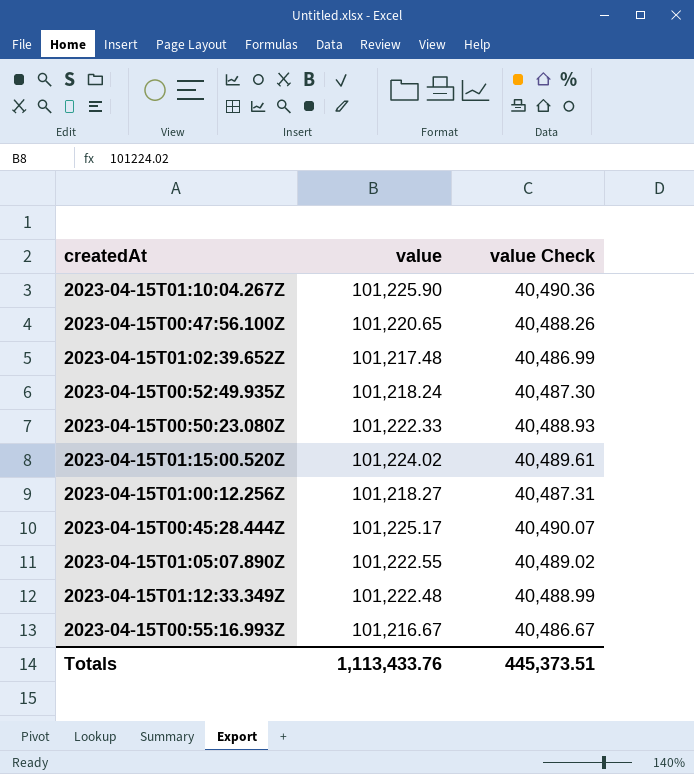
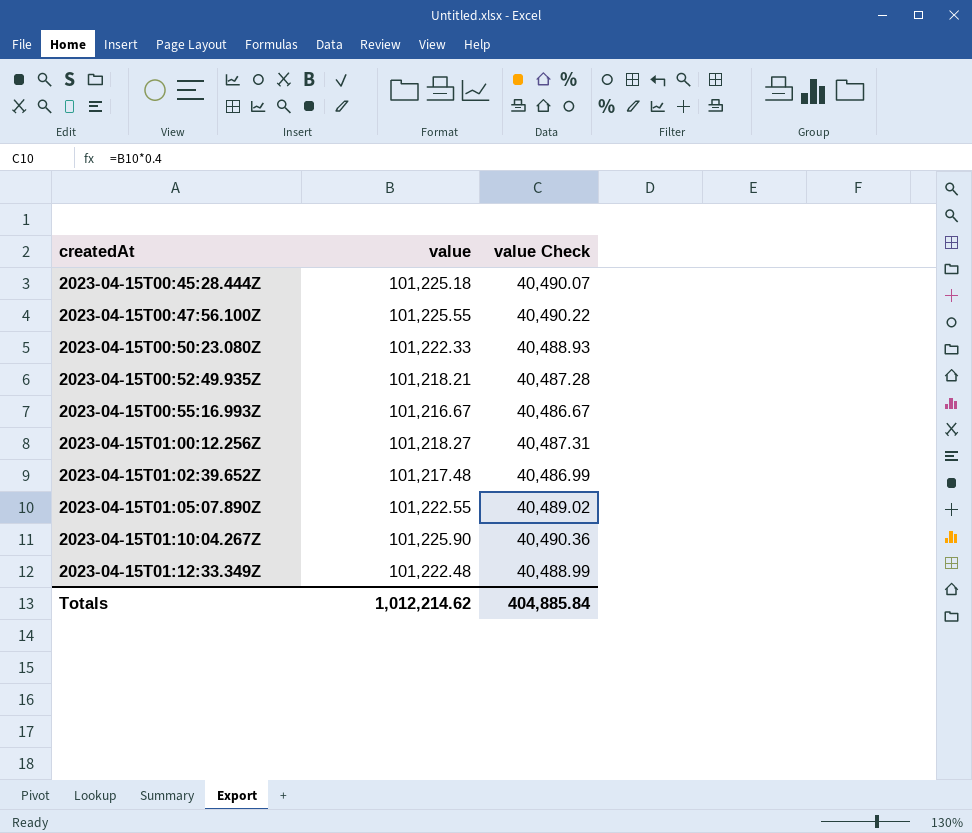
row order: none -> createdAt ascending
row 2023-04-15T01:15:00.520Z: 101,224.02 | 40,489.61 -> none
2023-04-15T00:45:28.444Z | value: 101,225.17 -> 101,225.18
2023-04-15T00:47:56.100Z | value: 101,220.65 -> 101,225.55
2023-04-15T00:47:56.100Z | value Check: 40,488.26 -> 40,490.22
2023-04-15T00:52:49.935Z | value: 101,218.24 -> 101,218.21
2023-04-15T00:52:49.935Z | value Check: 40,487.30 -> 40,487.28
Totals | value: 1,113,433.76 -> 1,012,214.62
Totals | value Check: 445,373.51 -> 404,885.84

